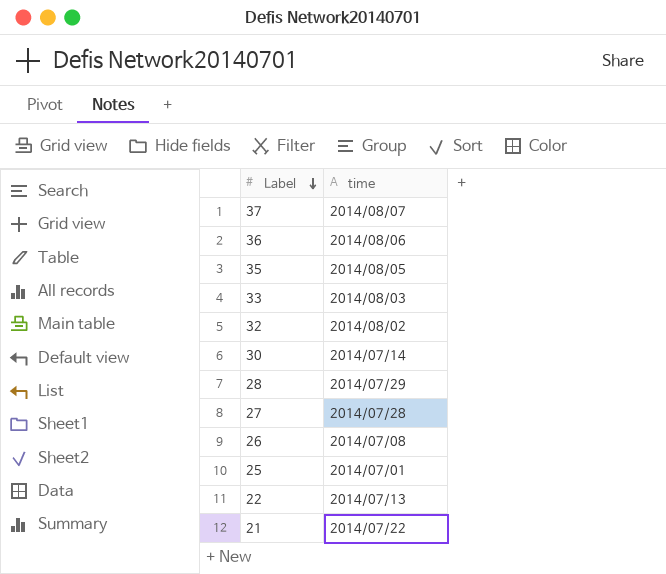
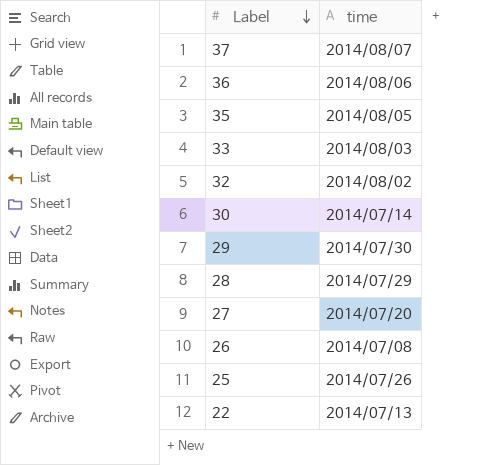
row 21: 2014/07/22 -> none
row 29: none -> 2014/07/30
27 | time: 2014/07/28 -> 2014/07/20
25 | time: 2014/07/01 -> 2014/07/26

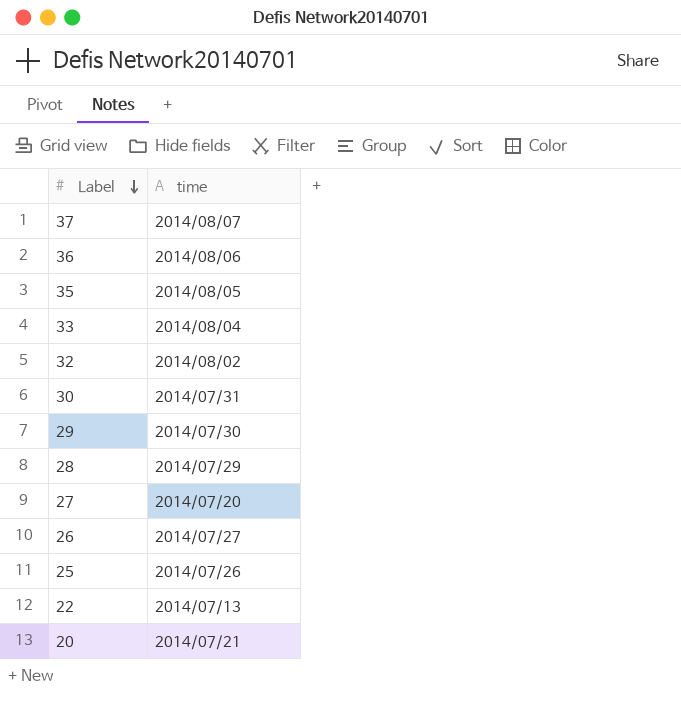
33 | time: 2014/08/03 -> 2014/08/04
30 | time: 2014/07/14 -> 2014/07/31
26 | time: 2014/07/08 -> 2014/07/27
row 20: none -> 2014/07/21

